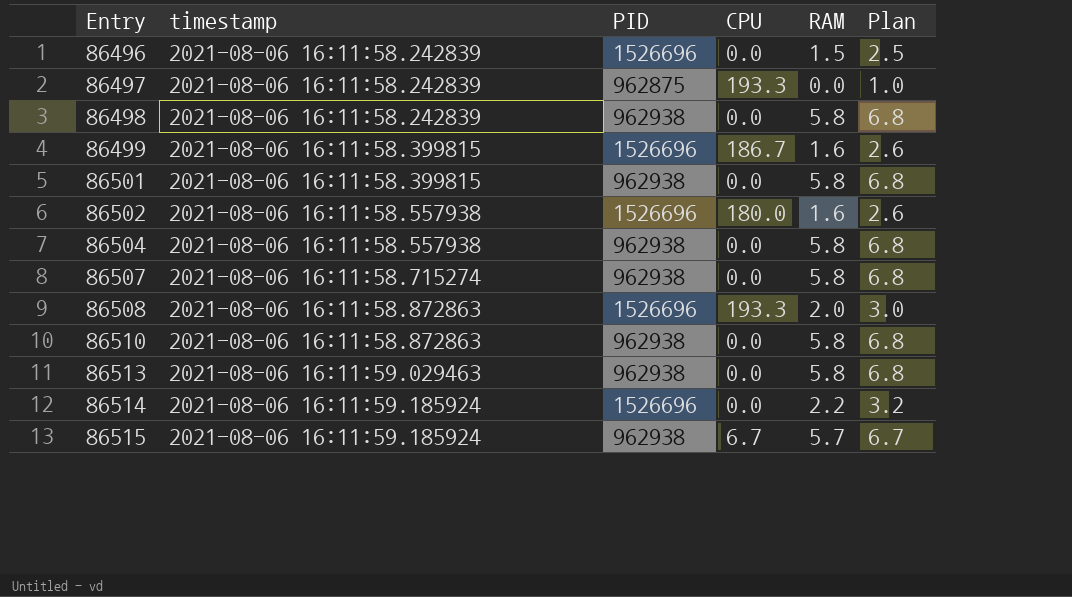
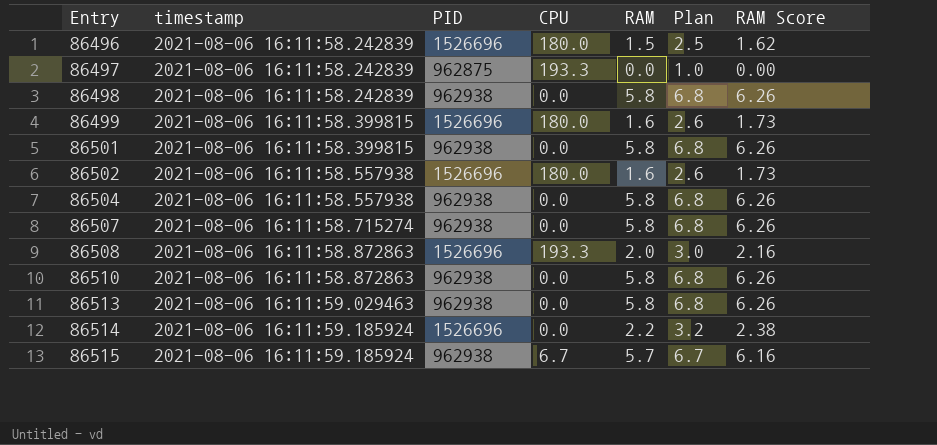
column RAM Score | formula: none -> [RAM] * 1.08
86496 | CPU: 0.0 -> 180.0
86499 | CPU: 186.7 -> 180.0

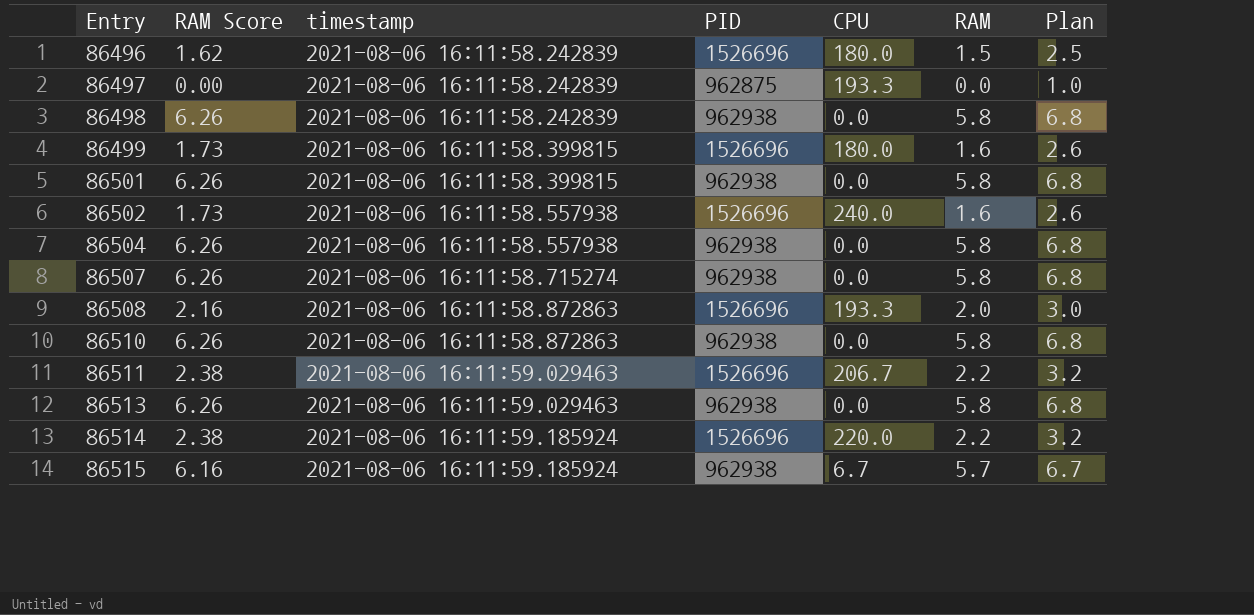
column RAM Score | position: 7 -> 2
86502 | CPU: 180.0 -> 240.0
row 86511: none -> 2.38 | 2021-08-06 16:11:59.029463 | 1526696 | 206.7 | 2.2 | 3.2
86514 | CPU: 0.0 -> 220.0

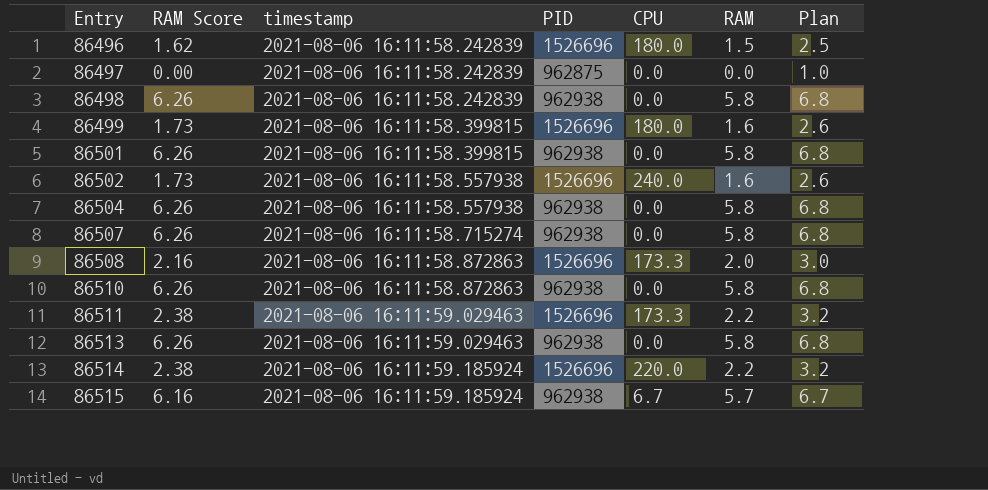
86497 | CPU: 193.3 -> 0.0
86508 | CPU: 193.3 -> 173.3
86511 | CPU: 206.7 -> 173.3

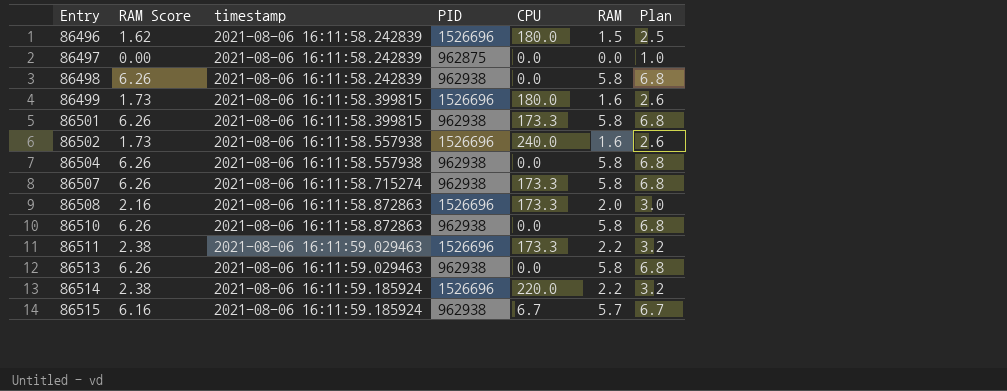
86501 | CPU: 0.0 -> 173.3
86507 | CPU: 0.0 -> 173.3

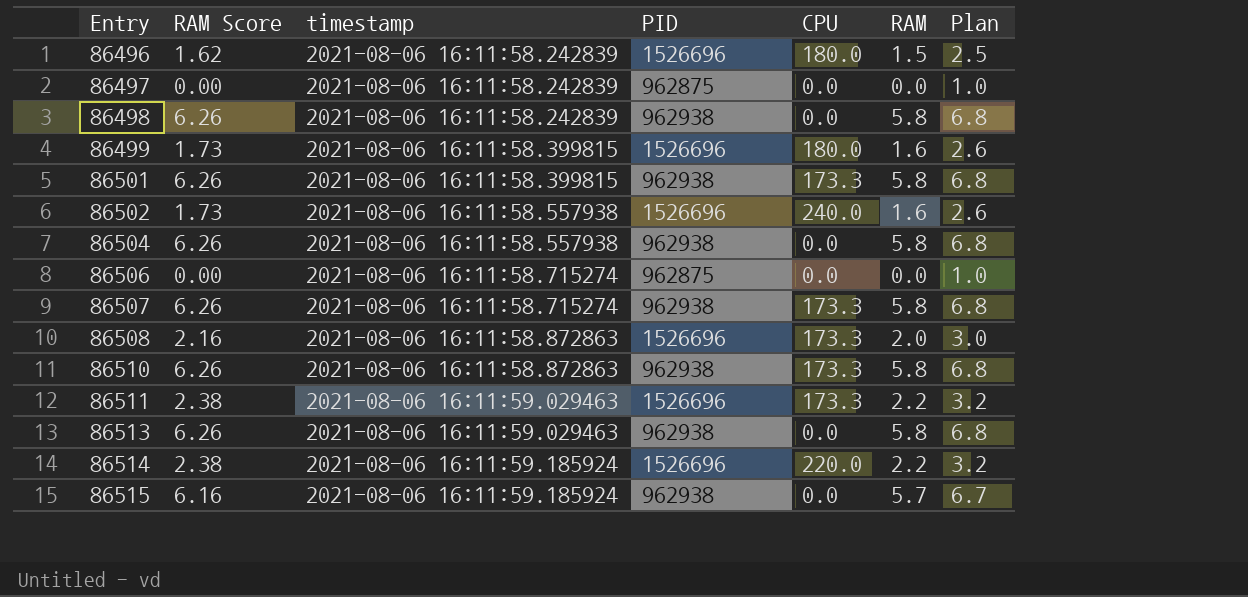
row 86506: none -> 0.00 | 2021-08-06 16:11:58.715274 | 962875 | 0.0 | 0.0 | 1.0
86510 | CPU: 0.0 -> 173.3
86515 | CPU: 6.7 -> 0.0

